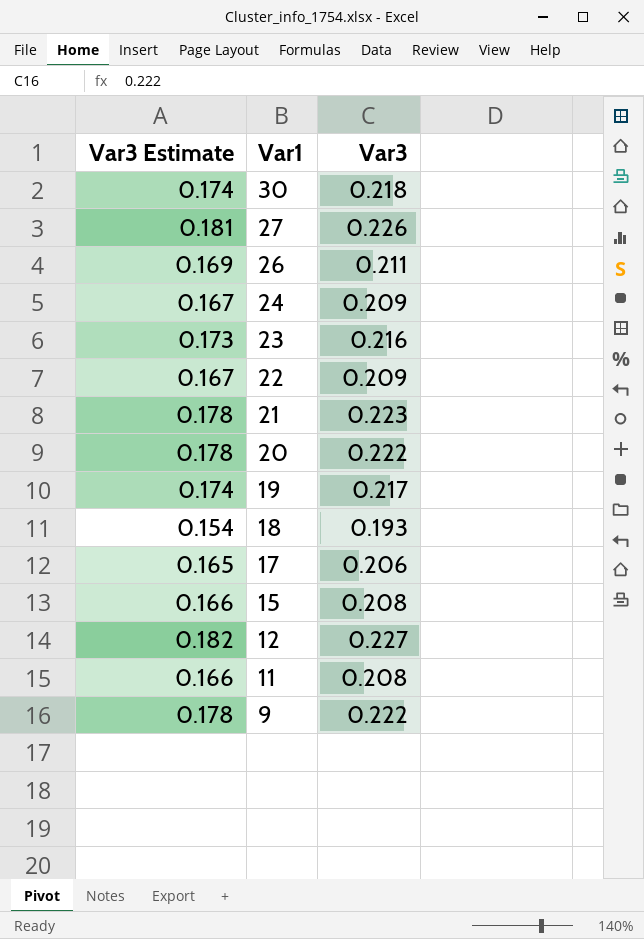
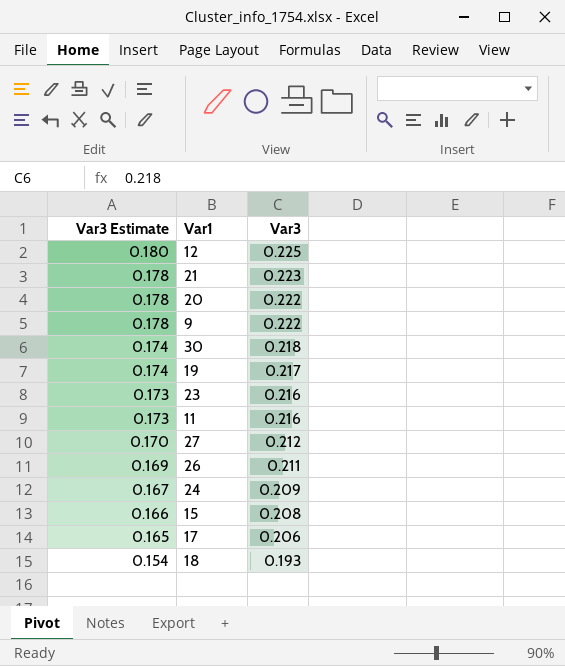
row order: Var1 descending -> Var3 Estimate descending
row 22: 0.167 | 0.209 -> none
12 | Var3 Estimate: 0.182 -> 0.180
12 | Var3: 0.227 -> 0.225
11 | Var3 Estimate: 0.166 -> 0.173
11 | Var3: 0.208 -> 0.216
27 | Var3 Estimate: 0.181 -> 0.170
27 | Var3: 0.226 -> 0.212

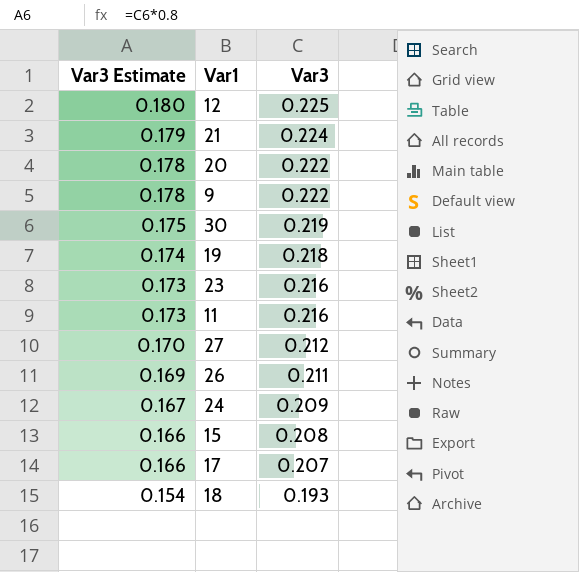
21 | Var3 Estimate: 0.178 -> 0.179
21 | Var3: 0.223 -> 0.224
30 | Var3 Estimate: 0.174 -> 0.175
30 | Var3: 0.218 -> 0.219
19 | Var3: 0.217 -> 0.218
17 | Var3 Estimate: 0.165 -> 0.166
17 | Var3: 0.206 -> 0.207

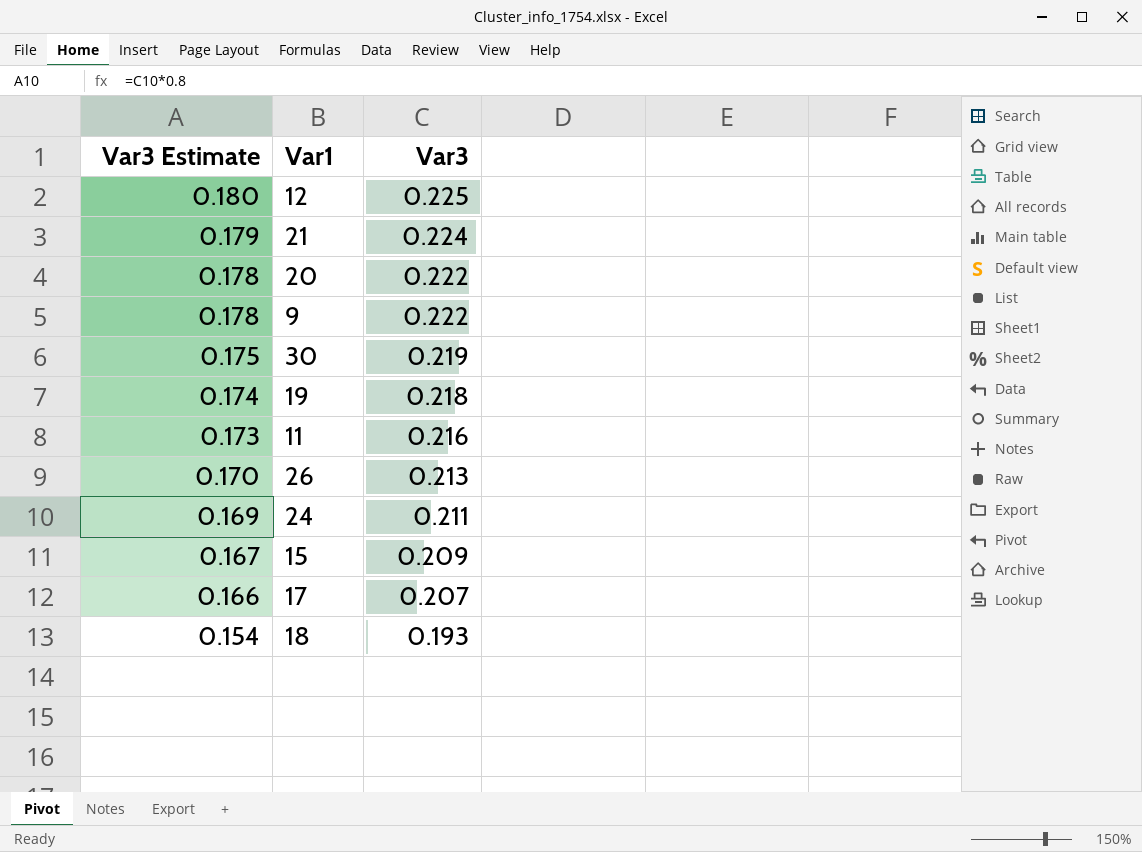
row 23: 0.173 | 0.216 -> none
row 27: 0.170 | 0.212 -> none
26 | Var3 Estimate: 0.169 -> 0.170
26 | Var3: 0.211 -> 0.213
24 | Var3 Estimate: 0.167 -> 0.169
24 | Var3: 0.209 -> 0.211
15 | Var3 Estimate: 0.166 -> 0.167
15 | Var3: 0.208 -> 0.209

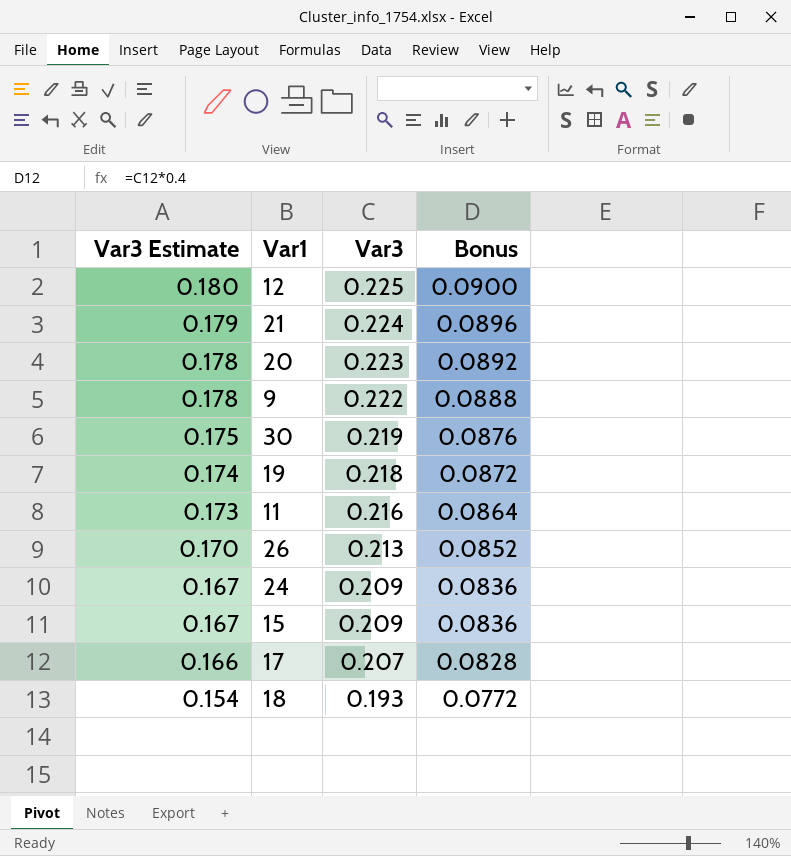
column Bonus | formula: none -> [Var3] * 0.4
20 | Var3: 0.222 -> 0.223
24 | Var3 Estimate: 0.169 -> 0.167
24 | Var3: 0.211 -> 0.209

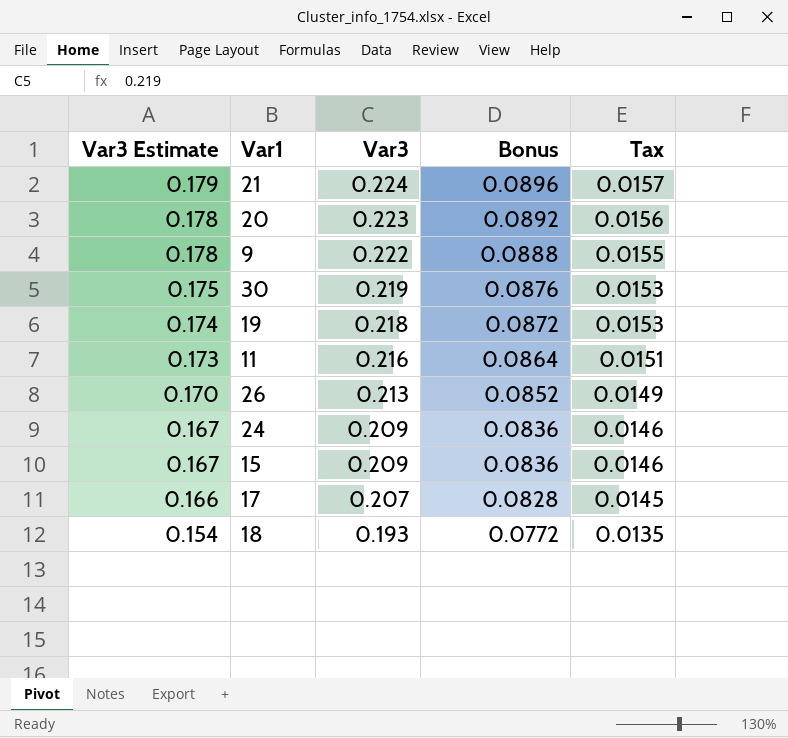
column Tax | formula: none -> [Var3] * 0.07
row 12: 0.180 | 0.225 | 0.0900 -> none

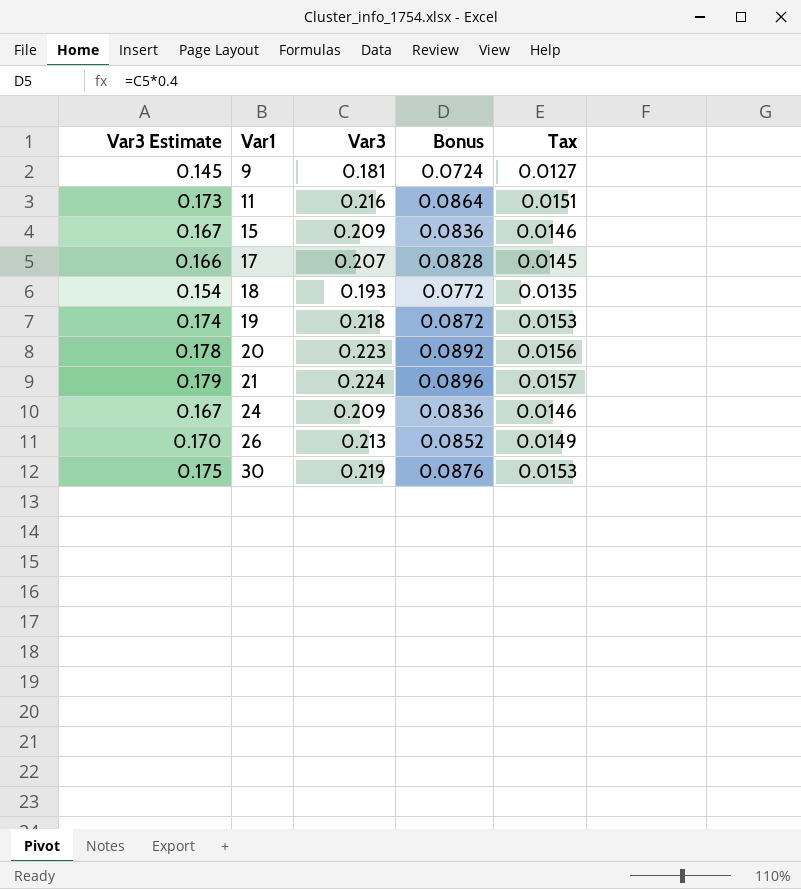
row order: Var3 Estimate descending -> Var1 ascending
9 | Var3 Estimate: 0.178 -> 0.145
9 | Var3: 0.222 -> 0.181
9 | Bonus: 0.0888 -> 0.0724
9 | Tax: 0.0155 -> 0.0127

